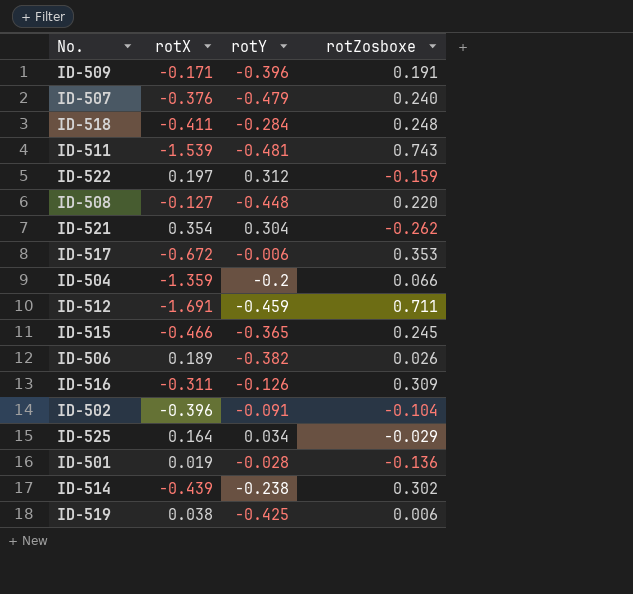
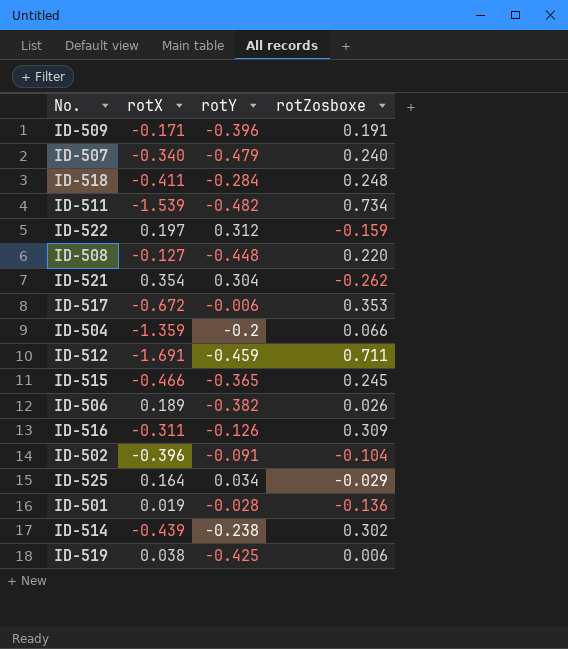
ID-507 | rotX: -0.376 -> -0.340
ID-511 | rotY: -0.481 -> -0.482
ID-511 | rotZosboxe: 0.743 -> 0.734

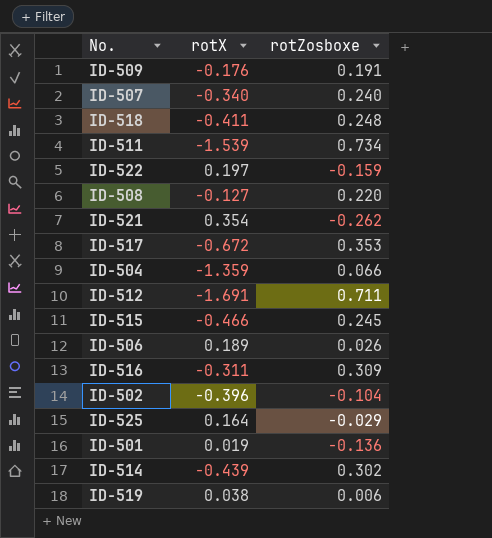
column rotY | position: 3 -> none
ID-509 | rotX: -0.171 -> -0.176

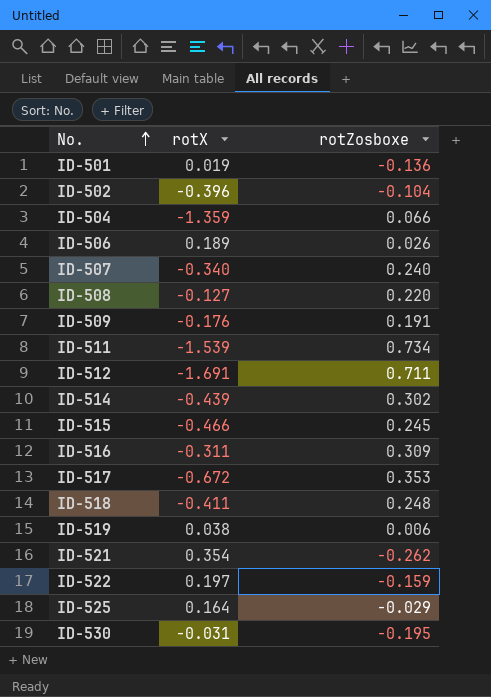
row order: none -> No. ascending
row ID-530: none -> -0.031 | -0.195

